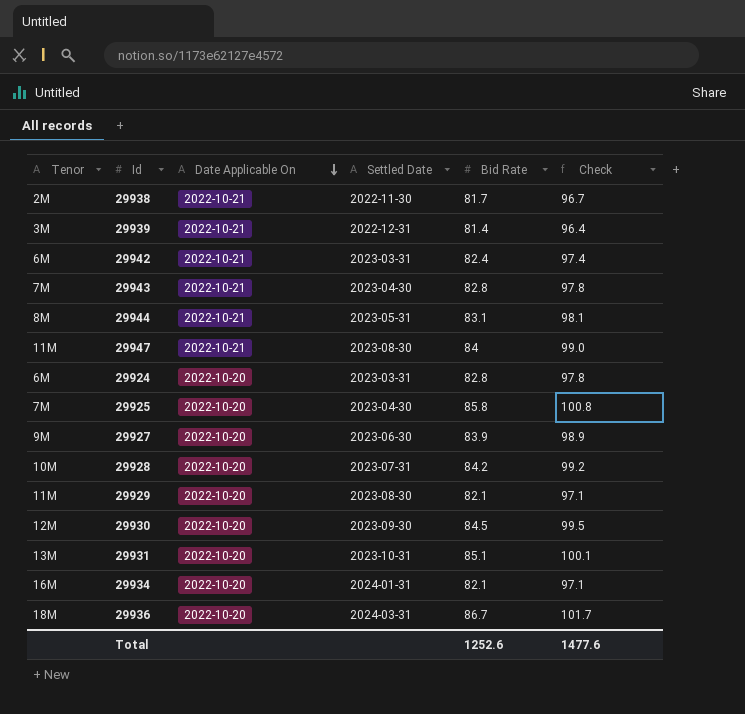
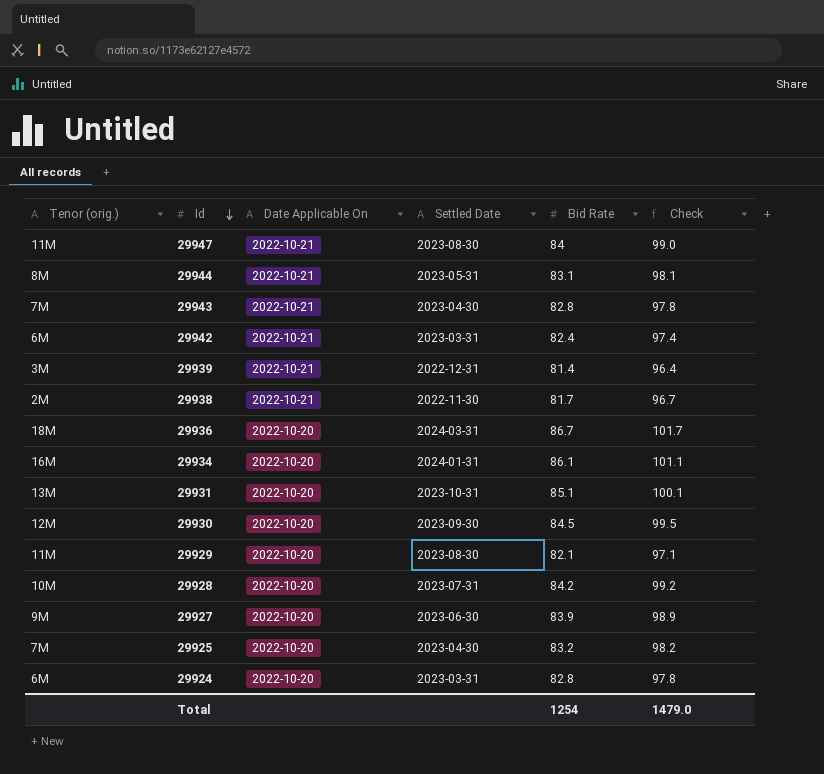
row order: Date Applicable On descending -> Id descending
column name: Tenor -> Tenor (orig.)
29934 | Bid Rate: 82.1 -> 86.1
29934 | Check: 97.1 -> 101.1
29925 | Bid Rate: 85.8 -> 83.2
29925 | Check: 100.8 -> 98.2
Total | Bid Rate: 1252.6 -> 1254
Total | Check: 1477.6 -> 1479.0

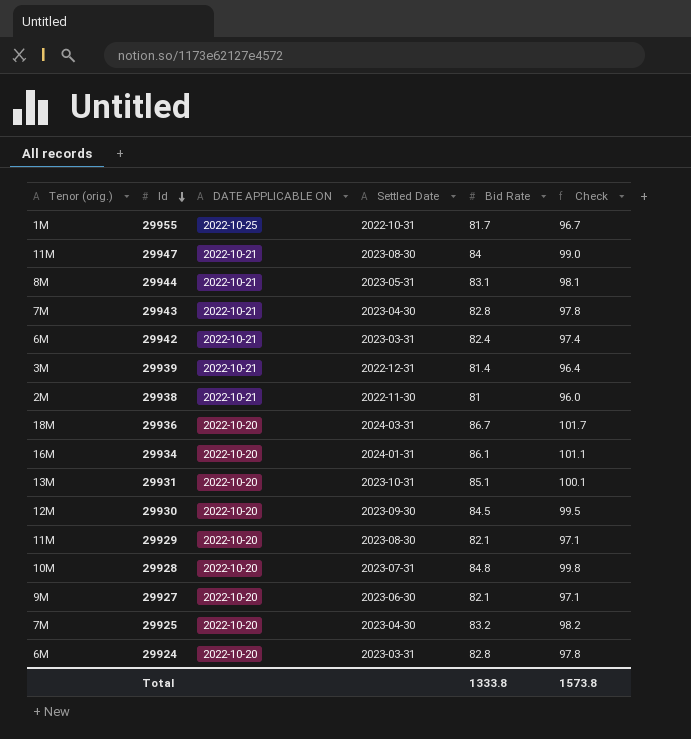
column name: Date Applicable On -> DATE APPLICABLE ON
row 29955: none -> 1M | 2022-10-25 | 2022-10-31 | 81.7 | 96.7
29938 | Bid Rate: 81.7 -> 81
29938 | Check: 96.7 -> 96.0
29928 | Bid Rate: 84.2 -> 84.8
29928 | Check: 99.2 -> 99.8
29927 | Bid Rate: 83.9 -> 82.1
29927 | Check: 98.9 -> 97.1
Total | Bid Rate: 1254 -> 1333.8
Total | Check: 1479.0 -> 1573.8

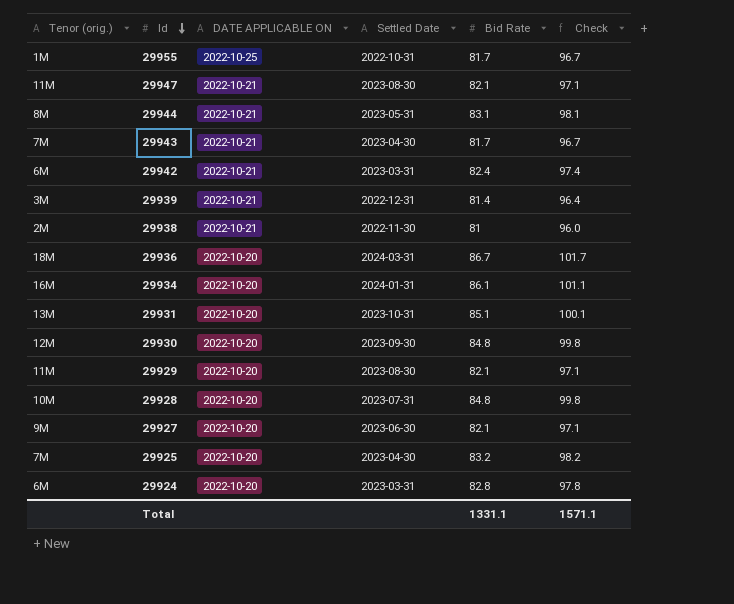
29947 | Bid Rate: 84 -> 82.1
29947 | Check: 99.0 -> 97.1
29943 | Bid Rate: 82.8 -> 81.7
29943 | Check: 97.8 -> 96.7
29930 | Bid Rate: 84.5 -> 84.8
29930 | Check: 99.5 -> 99.8
Total | Bid Rate: 1333.8 -> 1331.1
Total | Check: 1573.8 -> 1571.1

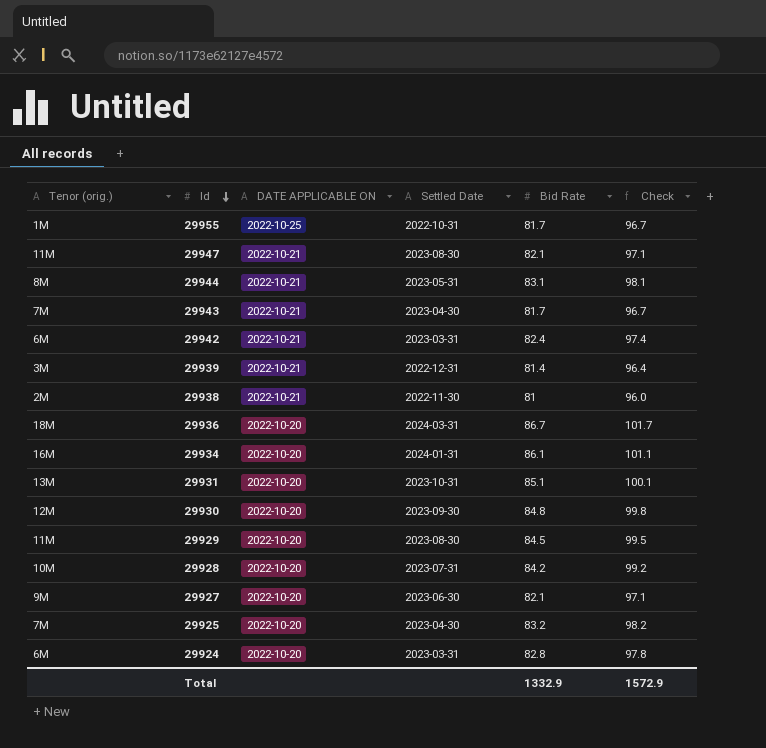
29929 | Bid Rate: 82.1 -> 84.5
29929 | Check: 97.1 -> 99.5
29928 | Bid Rate: 84.8 -> 84.2
29928 | Check: 99.8 -> 99.2
Total | Bid Rate: 1331.1 -> 1332.9
Total | Check: 1571.1 -> 1572.9

